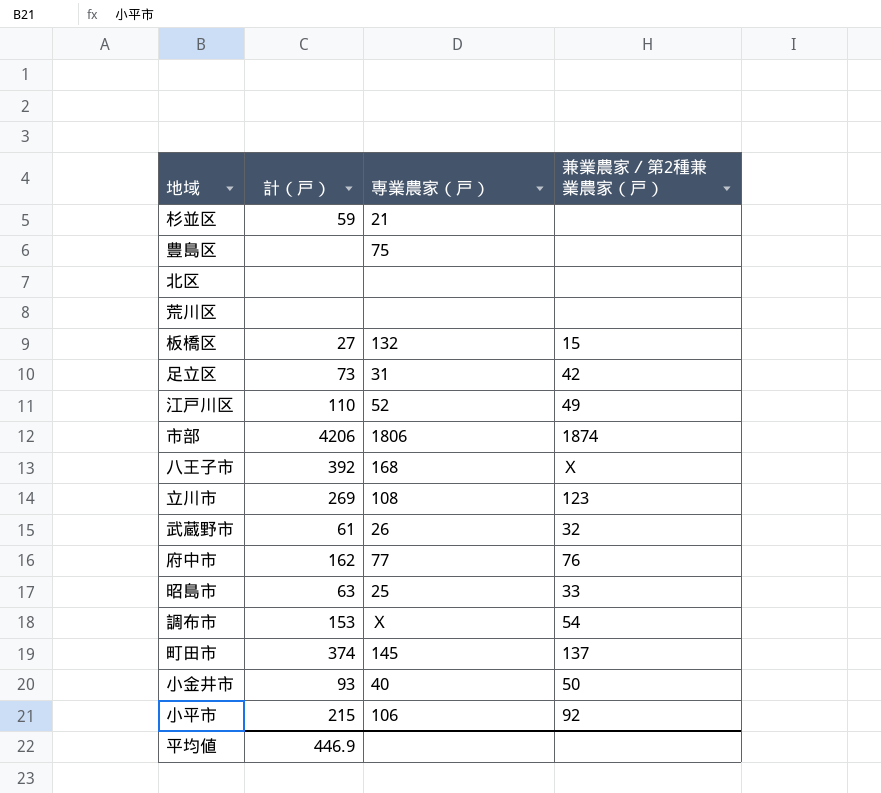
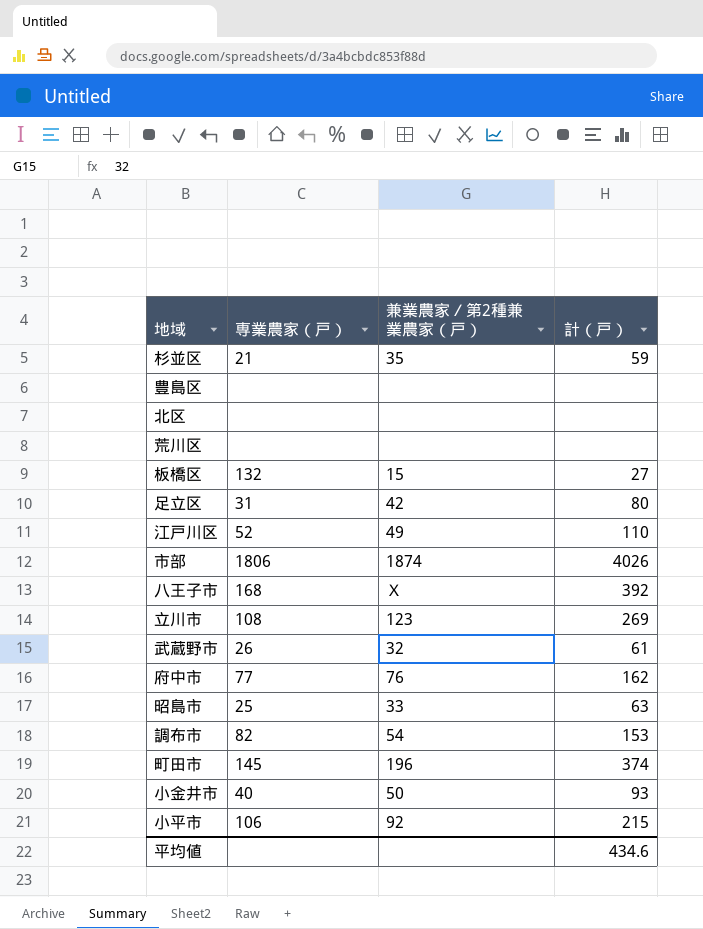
column 計（戸） | position: 2 -> 4
杉並区 | 兼業農家／第2種兼業農家（戸）: none -> 35
豊島区 | 専業農家（戸）: 75 -> none
足立区 | 計（戸）: 73 -> 80
市部 | 計（戸）: 4206 -> 4026
調布市 | 専業農家（戸）: Ｘ -> 82
町田市 | 兼業農家／第2種兼業農家（戸）: 137 -> 196
平均値 | 計（戸）: 446.9 -> 434.6

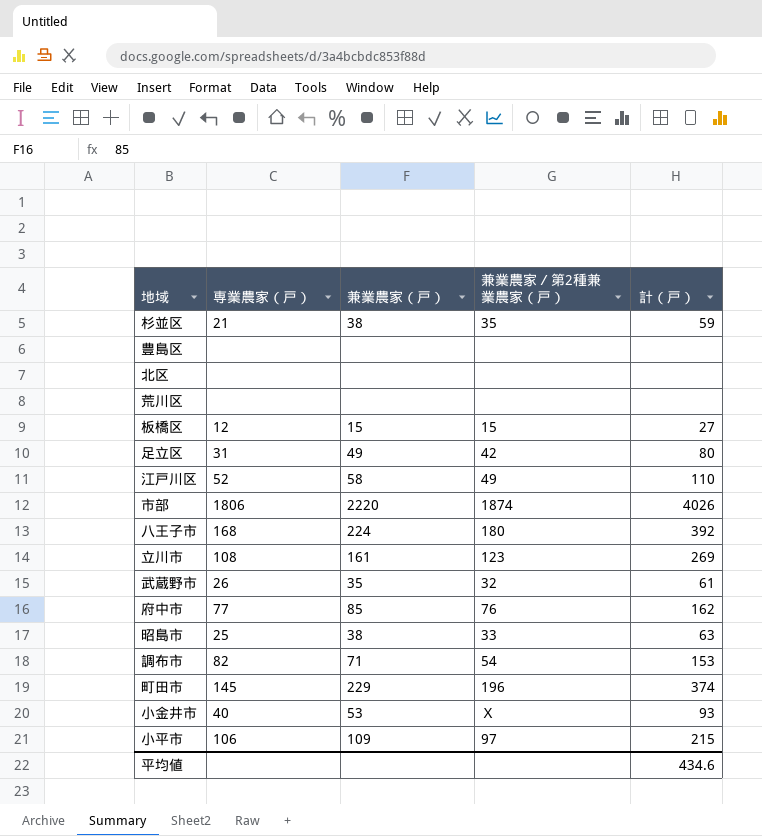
column 兼業農家（戸） | position: none -> 3
板橋区 | 専業農家（戸）: 132 -> 12
八王子市 | 兼業農家／第2種兼業農家（戸）: Ｘ -> 180
小金井市 | 兼業農家／第2種兼業農家（戸）: 50 -> Ｘ
小平市 | 兼業農家／第2種兼業農家（戸）: 92 -> 97

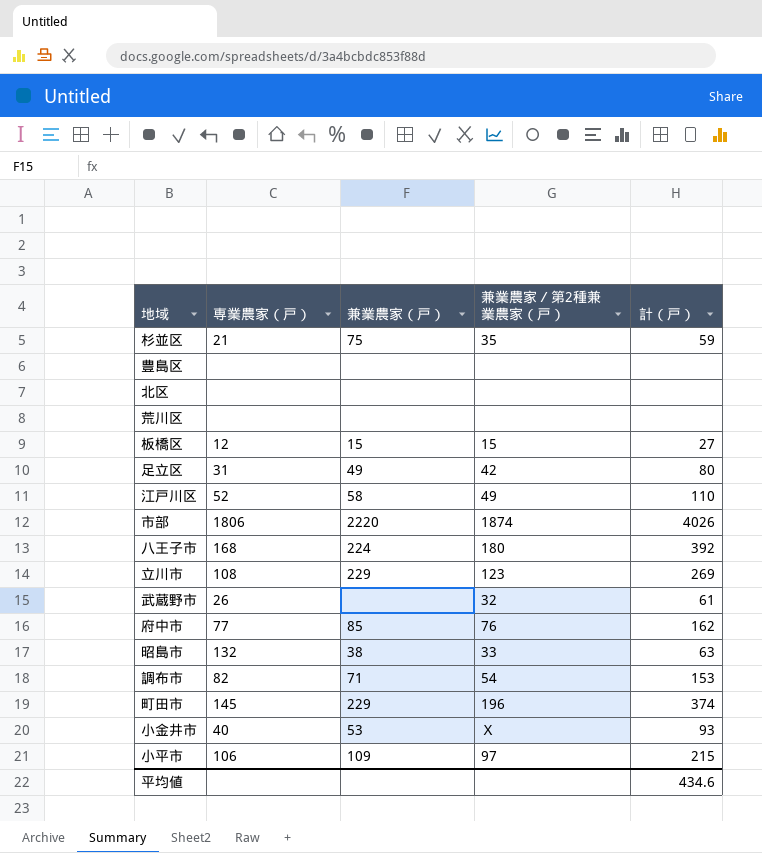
杉並区 | 兼業農家（戸）: 38 -> 75
立川市 | 兼業農家（戸）: 161 -> 229
武蔵野市 | 兼業農家（戸）: 35 -> none
昭島市 | 専業農家（戸）: 25 -> 132

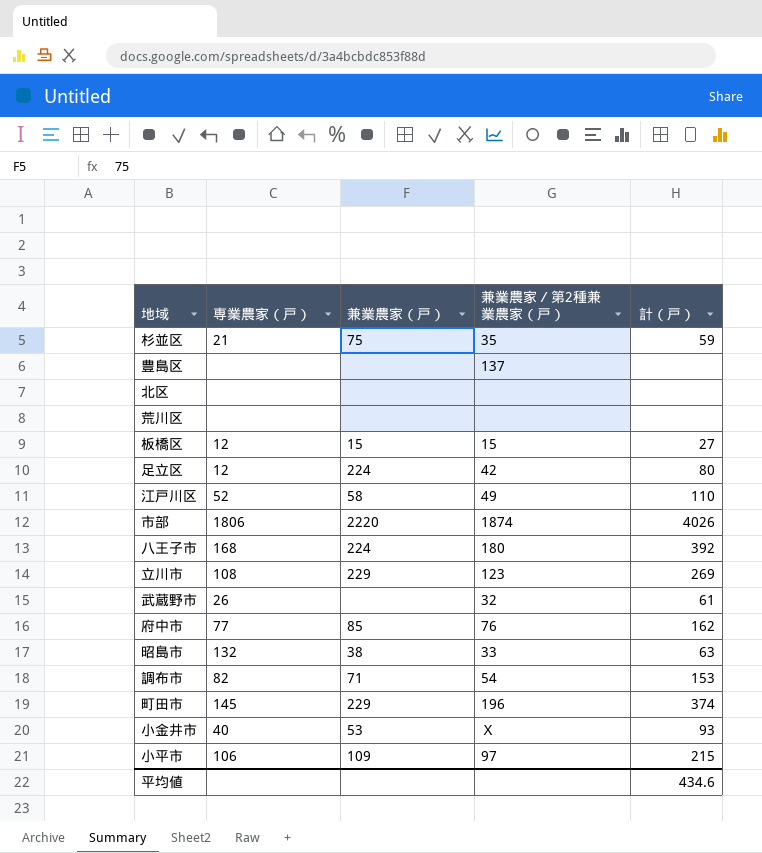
豊島区 | 兼業農家／第2種兼業農家（戸）: none -> 137
足立区 | 専業農家（戸）: 31 -> 12
足立区 | 兼業農家（戸）: 49 -> 224

